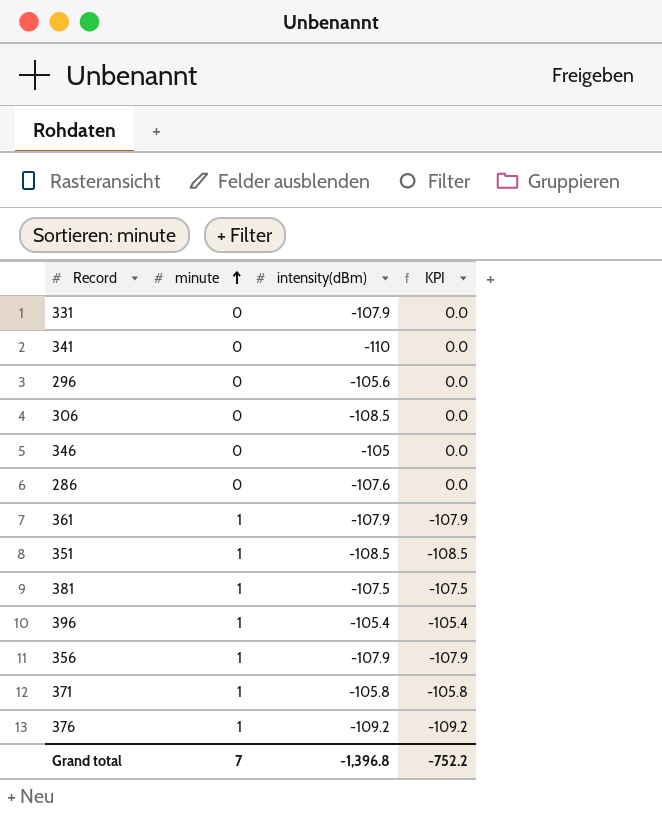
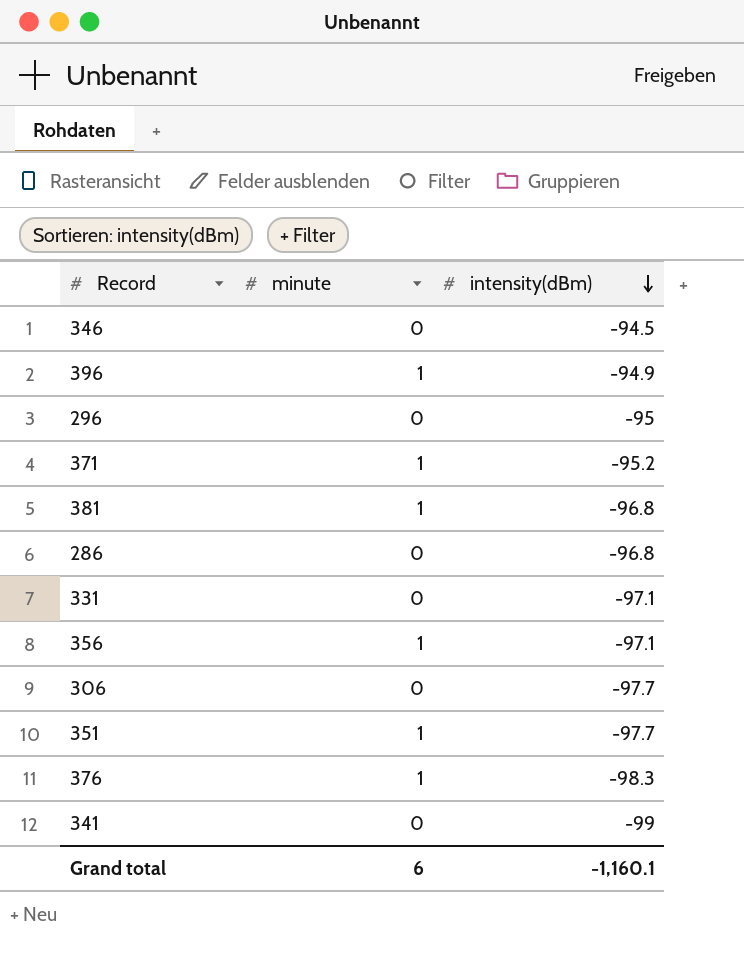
row order: minute ascending -> intensity(dBm) descending
column KPI | formula: [minute] * [intensity(dBm)] -> none
row 361: 1 | -107.9 | -107.9 -> none
346 | intensity(dBm): -105 -> -94.5
396 | intensity(dBm): -105.4 -> -94.9
296 | intensity(dBm): -105.6 -> -95
371 | intensity(dBm): -105.8 -> -95.2
381 | intensity(dBm): -107.5 -> -96.8
286 | intensity(dBm): -107.6 -> -96.8
331 | intensity(dBm): -107.9 -> -97.1
356 | intensity(dBm): -107.9 -> -97.1
306 | intensity(dBm): -108.5 -> -97.7
351 | intensity(dBm): -108.5 -> -97.7
376 | intensity(dBm): -109.2 -> -98.3
341 | intensity(dBm): -110 -> -99
Grand total | minute: 7 -> 6
Grand total | intensity(dBm): -1,396.8 -> -1,160.1

